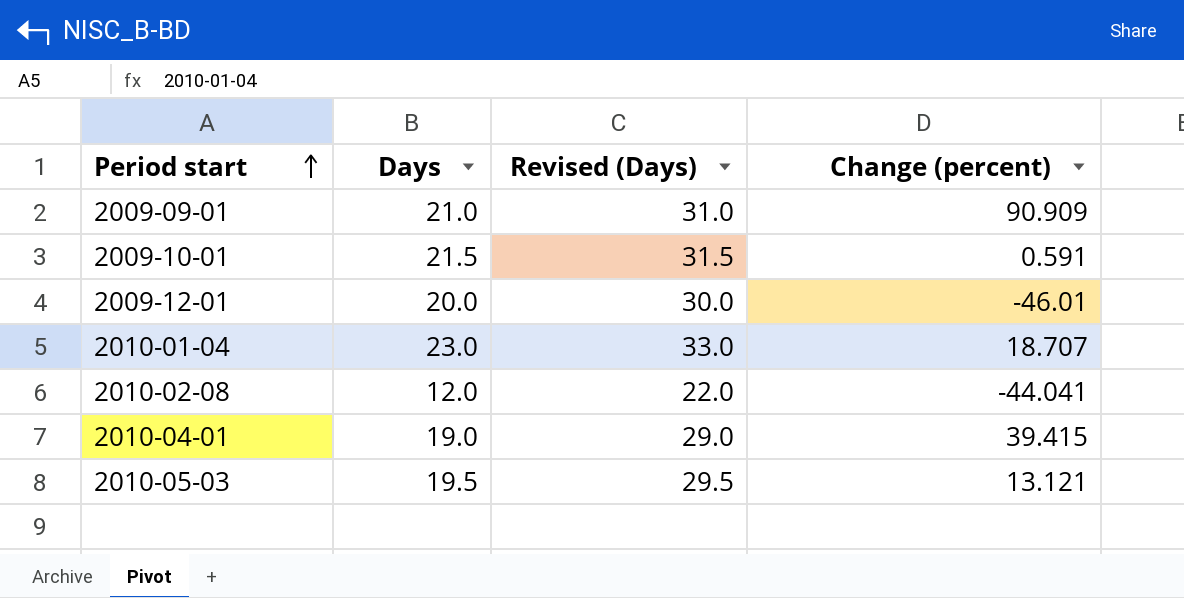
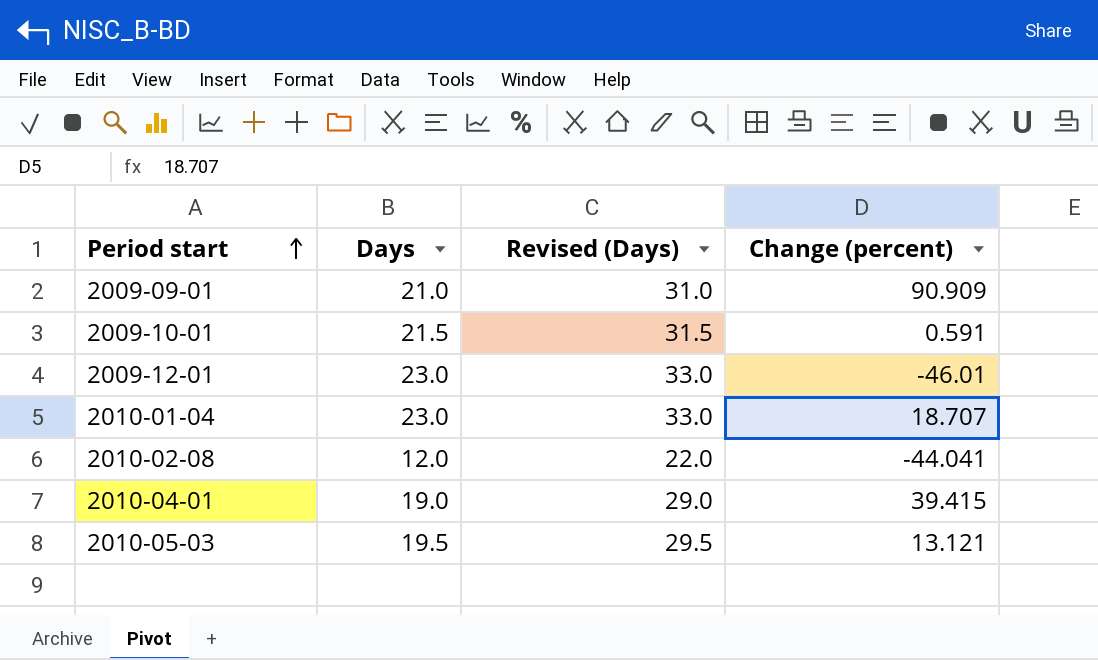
2009-12-01 | Days: 20.0 -> 23.0
2009-12-01 | Revised (Days): 30.0 -> 33.0

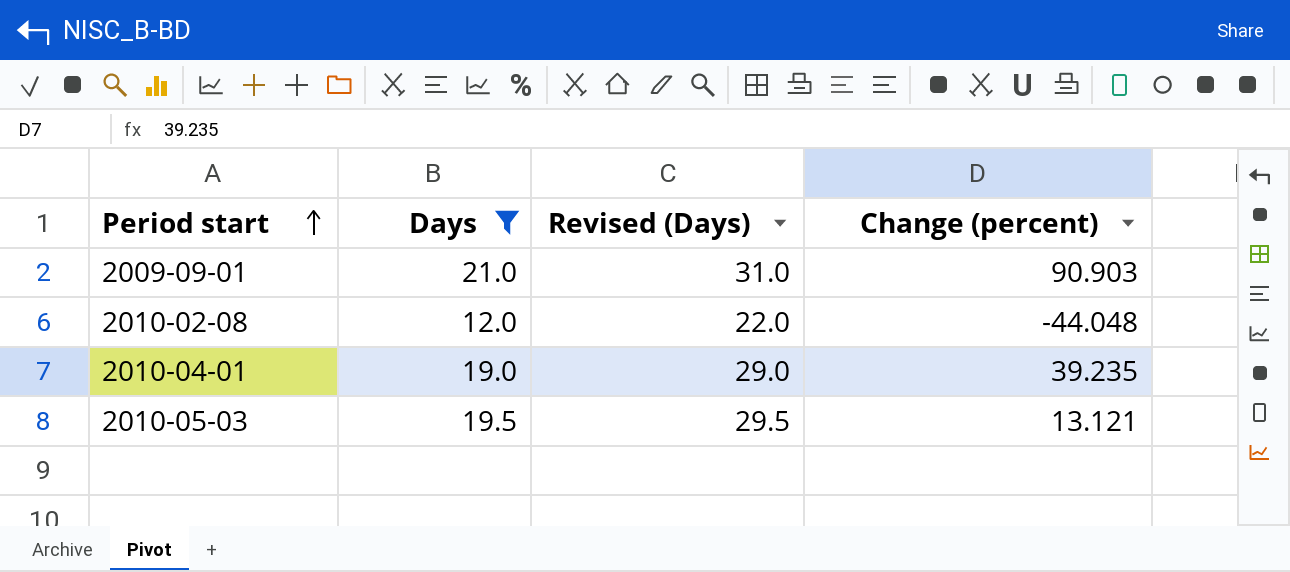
filter: none -> Days <= 21.0
2009-09-01 | Change (percent): 90.909 -> 90.903
2010-02-08 | Change (percent): -44.041 -> -44.048
2010-04-01 | Change (percent): 39.415 -> 39.235

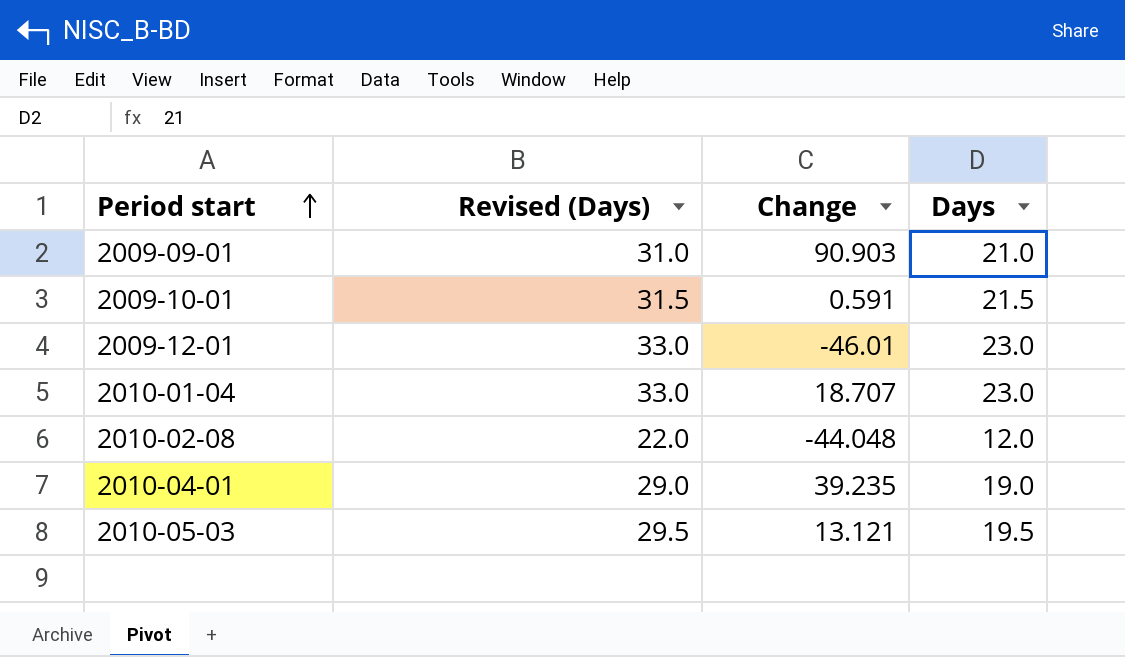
filter: Days <= 21.0 -> none
column name: Change (percent) -> Change
column Days | position: 2 -> 4

